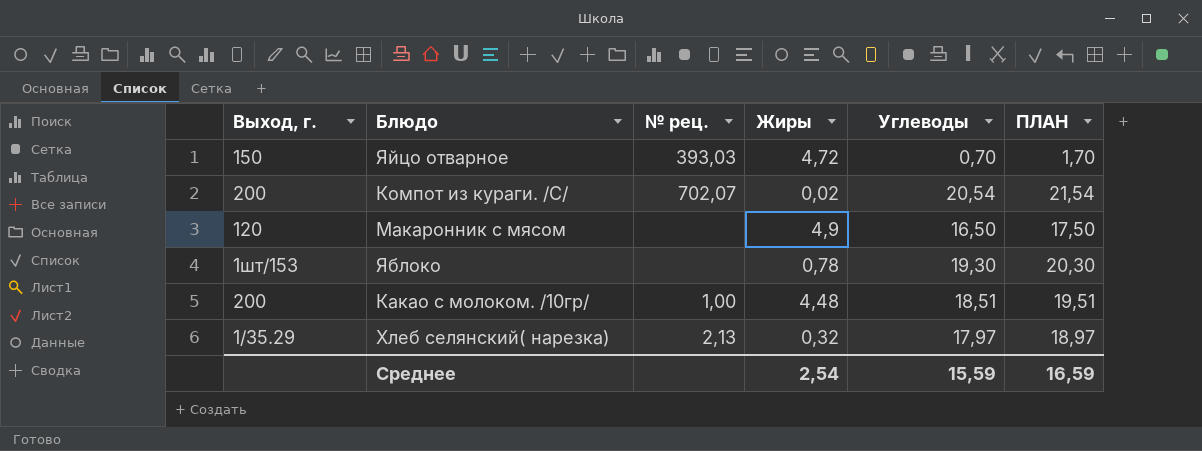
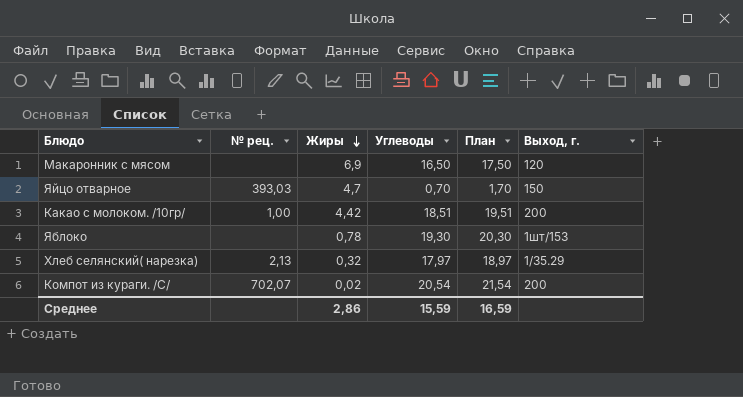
row order: none -> Жиры descending
column name: ПЛАН -> План
column Выход, г. | position: 1 -> 6
Макаронник с мясом | Жиры: 4,9 -> 6,9
Яйцо отварное | Жиры: 4,72 -> 4,7
Какао с молоком. /10гр/ | Жиры: 4,48 -> 4,42
Среднее | Жиры: 2,54 -> 2,86

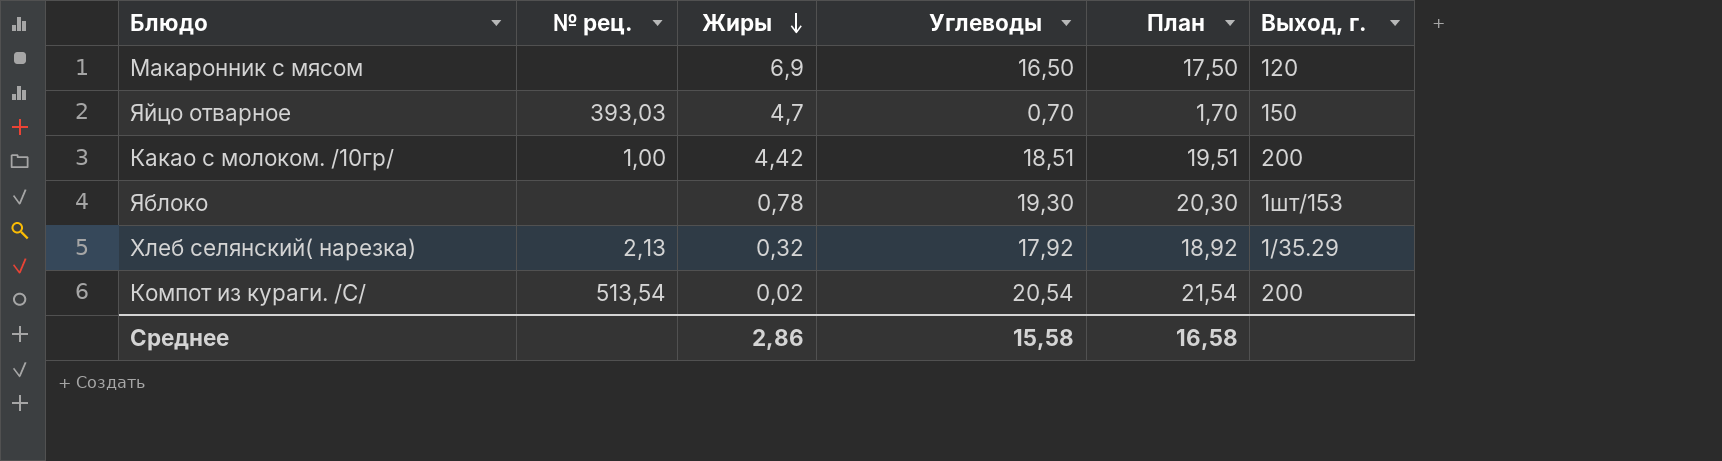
Хлеб селянский( нарезка) | Углеводы: 17,97 -> 17,92
Хлеб селянский( нарезка) | План: 18,97 -> 18,92
Компот из кураги. /С/ | № рец.: 702,07 -> 513,54
Среднее | Углеводы: 15,59 -> 15,58
Среднее | План: 16,59 -> 16,58

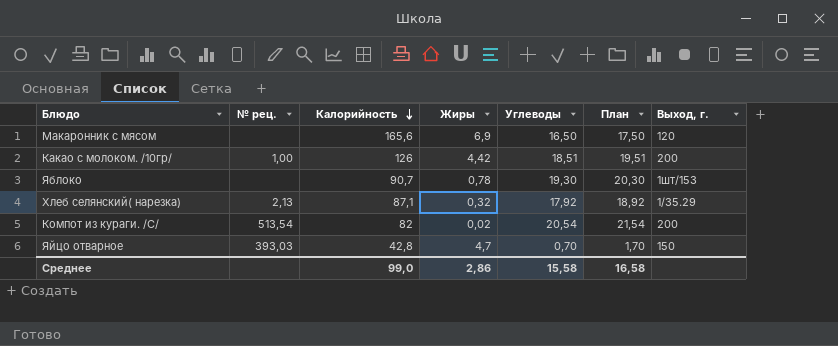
row order: Жиры descending -> Калорийность descending
column Калорийность | position: none -> 3

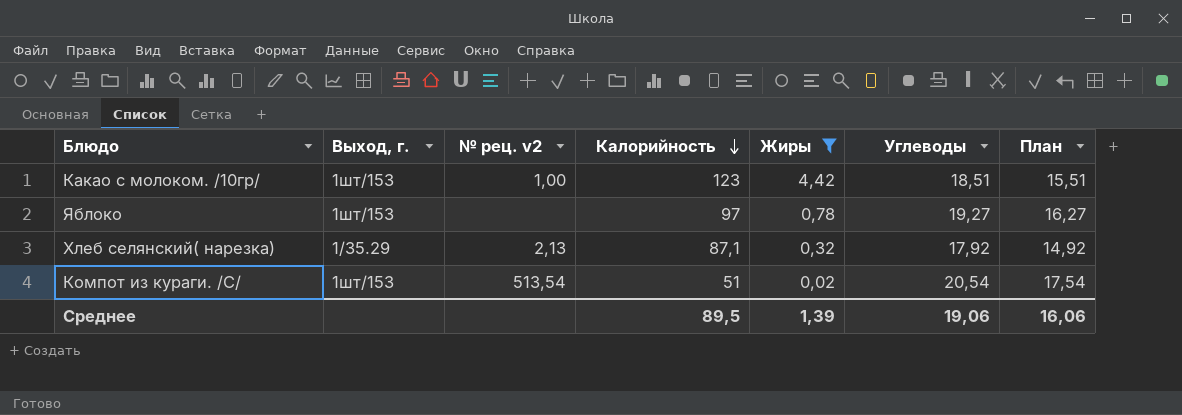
filter: none -> Жиры <= 4,42
column Выход, г. | position: 7 -> 2
column name: № рец. -> № рец. v2
column План | formula: [Углеводы] + 1 -> [Углеводы] - 3
Какао с молоком. /10гр/ | Выход, г.: 200 -> 1шт/153
Какао с молоком. /10гр/ | Калорийность: 126 -> 123
Яблоко | Калорийность: 90,7 -> 97
Яблоко | Углеводы: 19,30 -> 19,27
Компот из кураги. /С/ | Выход, г.: 200 -> 1шт/153
Компот из кураги. /С/ | Калорийность: 82 -> 51
Среднее | Калорийность: 99,0 -> 89,5
Среднее | Жиры: 2,86 -> 1,39
Среднее | Углеводы: 15,58 -> 19,06
Среднее | План: 16,58 -> 16,06

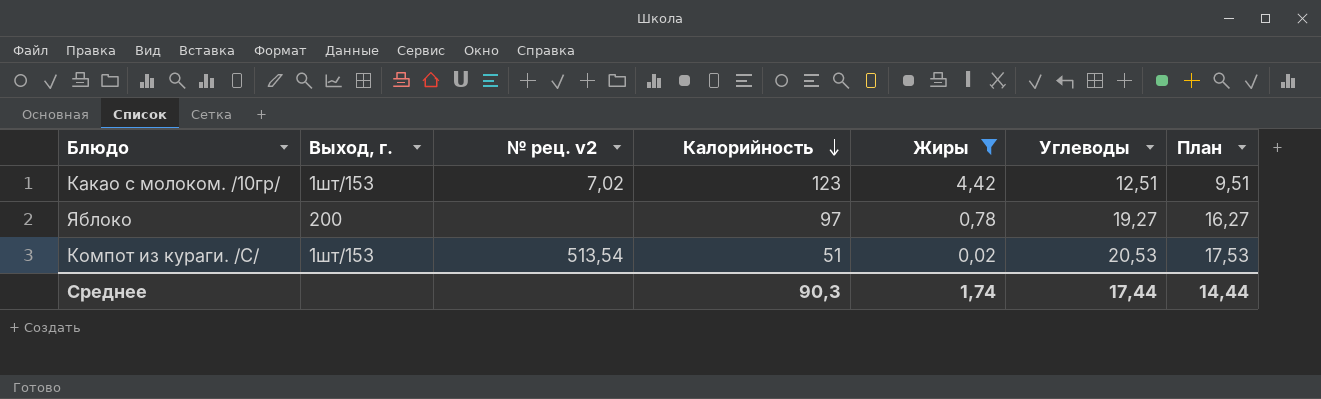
row Хлеб селянский( нарезка): 1/35.29 | 2,13 | 87,1 | 0,32 | 17,92 | 14,92 -> none
Какао с молоком. /10гр/ | № рец. v2: 1,00 -> 7,02
Какао с молоком. /10гр/ | Углеводы: 18,51 -> 12,51
Какао с молоком. /10гр/ | План: 15,51 -> 9,51
Яблоко | Выход, г.: 1шт/153 -> 200
Компот из кураги. /С/ | Углеводы: 20,54 -> 20,53
Компот из кураги. /С/ | План: 17,54 -> 17,53
Среднее | Калорийность: 89,5 -> 90,3
Среднее | Жиры: 1,39 -> 1,74
Среднее | Углеводы: 19,06 -> 17,44
Среднее | План: 16,06 -> 14,44

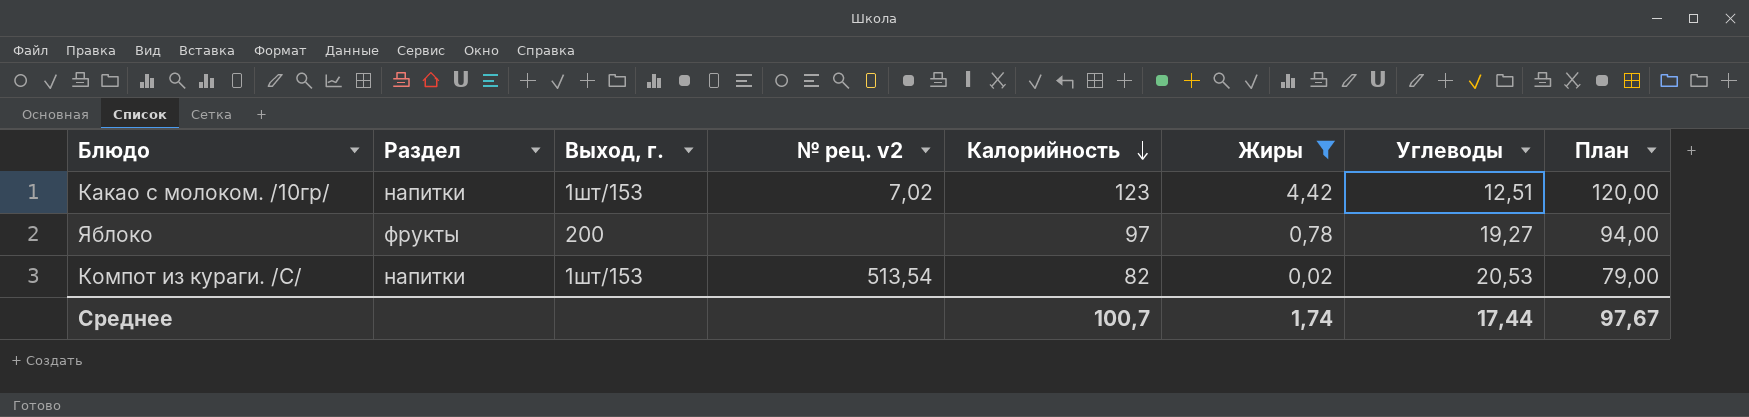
column Раздел | position: none -> 2
column План | formula: [Углеводы] - 3 -> [Калорийность] - 3
Компот из кураги. /С/ | Калорийность: 51 -> 82
Среднее | Калорийность: 90,3 -> 100,7
Среднее | План: 14,44 -> 97,67

